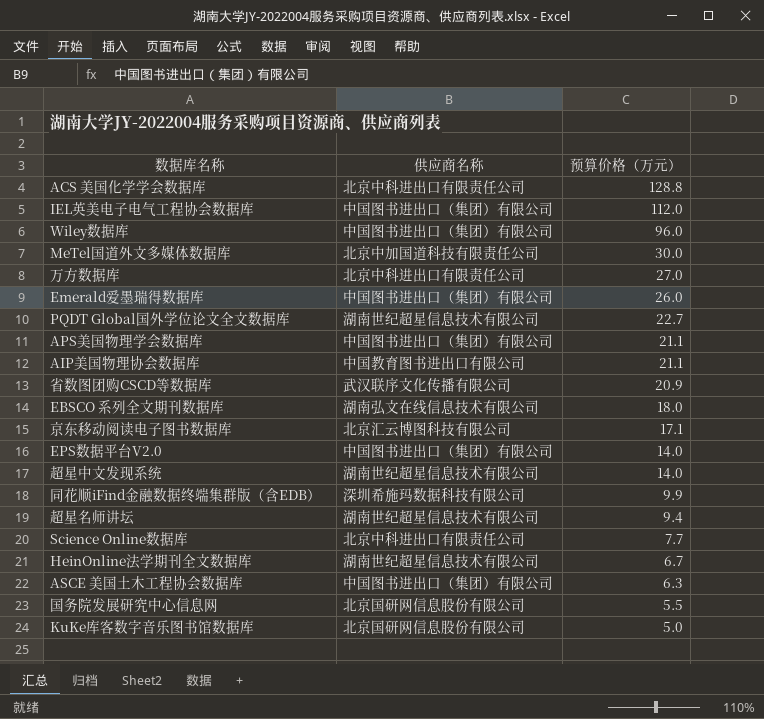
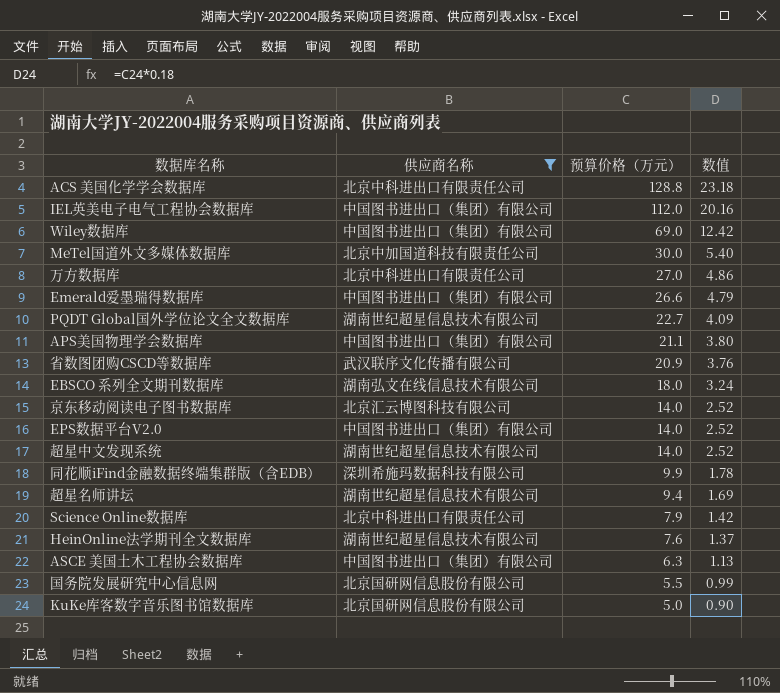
filter: none -> 供应商名称 != 中国教育图书进出口有限公司
column 数值 | formula: none -> [预算价格（万元）] * 0.18
Wiley数据库 | 预算价格（万元）: 96.0 -> 69.0
Emerald爱墨瑞得数据库 | 预算价格（万元）: 26.0 -> 26.6
京东移动阅读电子图书数据库 | 预算价格（万元）: 17.1 -> 14.0
Science Online数据库 | 预算价格（万元）: 7.7 -> 7.9
HeinOnline法学期刊全文数据库 | 预算价格（万元）: 6.7 -> 7.6

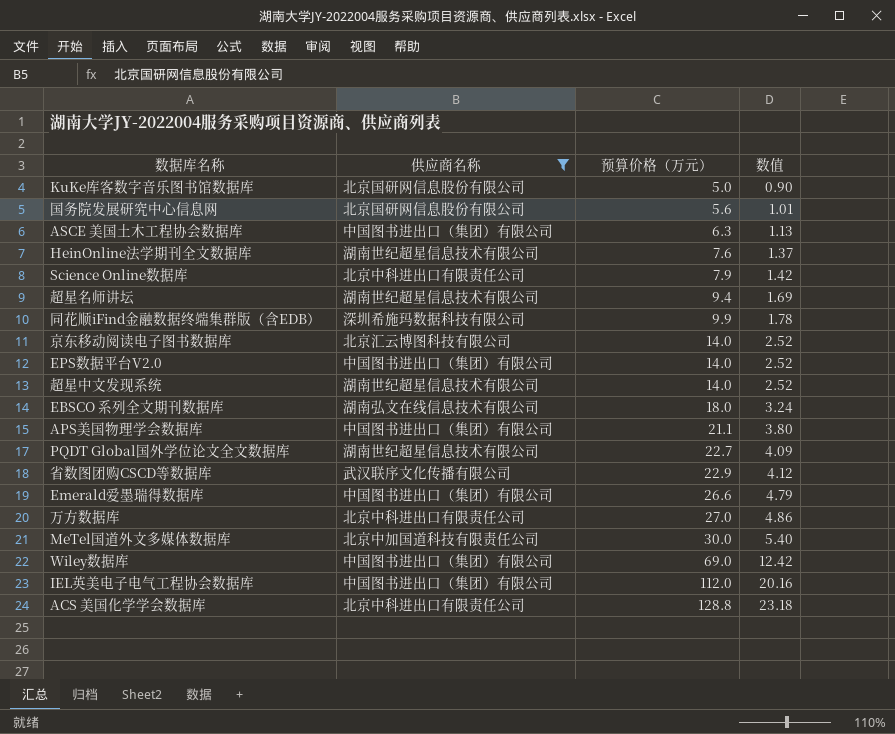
row order: 预算价格（万元） descending -> 预算价格（万元） ascending
国务院发展研究中心信息网 | 预算价格（万元）: 5.5 -> 5.6
国务院发展研究中心信息网 | 数值: 0.99 -> 1.01
省数图团购CSCD等数据库 | 预算价格（万元）: 20.9 -> 22.9
省数图团购CSCD等数据库 | 数值: 3.76 -> 4.12

